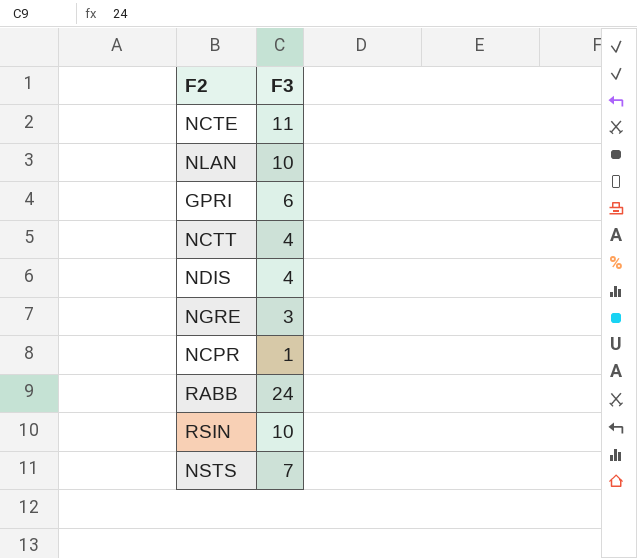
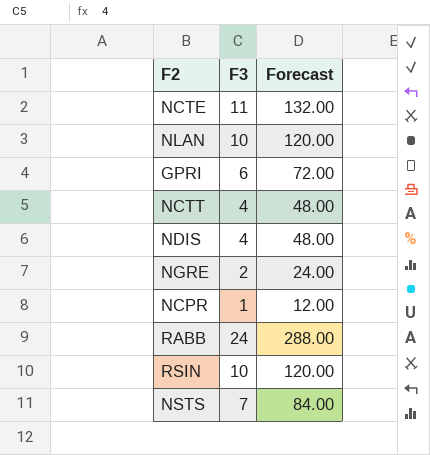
column Forecast | formula: none -> [F3] * 12
NGRE | F3: 3 -> 2

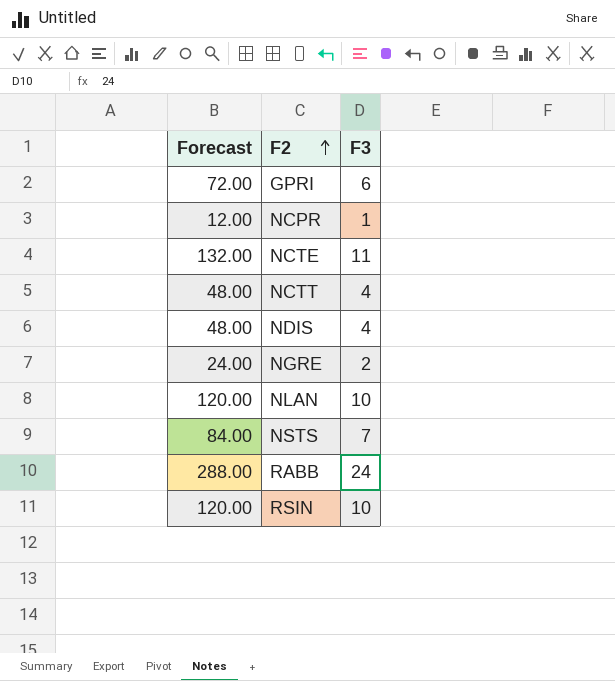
row order: none -> F2 ascending
column Forecast | position: 3 -> 1

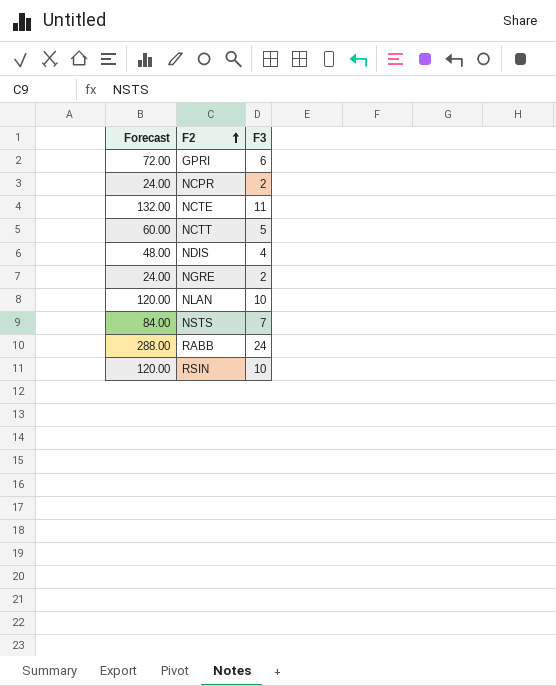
NCPR | Forecast: 12.00 -> 24.00
NCPR | F3: 1 -> 2
NCTT | Forecast: 48.00 -> 60.00
NCTT | F3: 4 -> 5

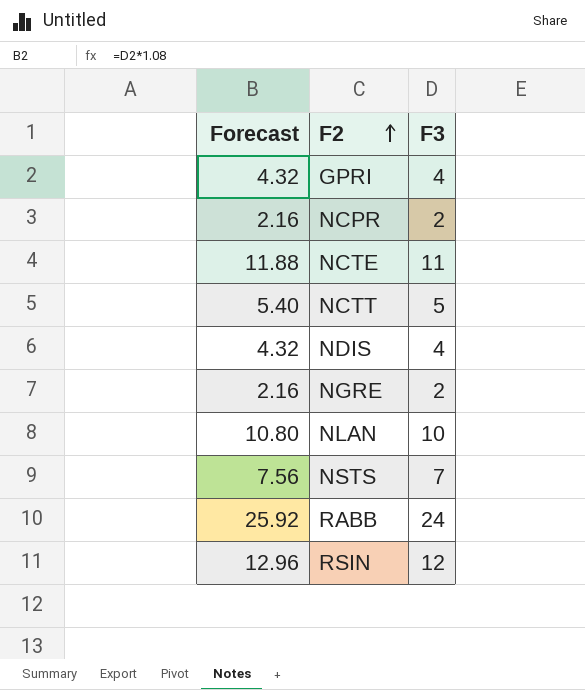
column Forecast | formula: [F3] * 12 -> [F3] * 1.08
GPRI | F3: 6 -> 4
RSIN | F3: 10 -> 12

